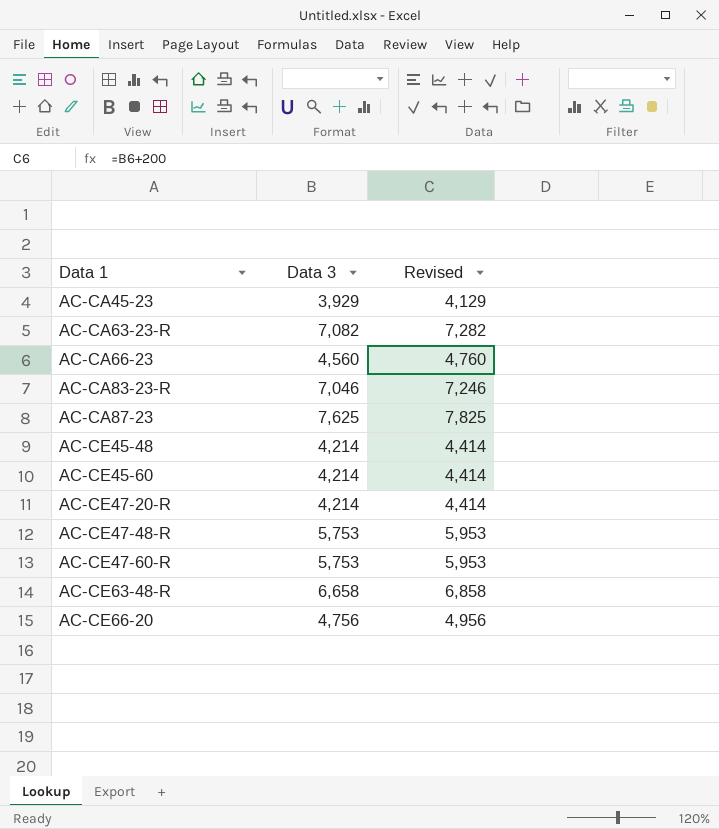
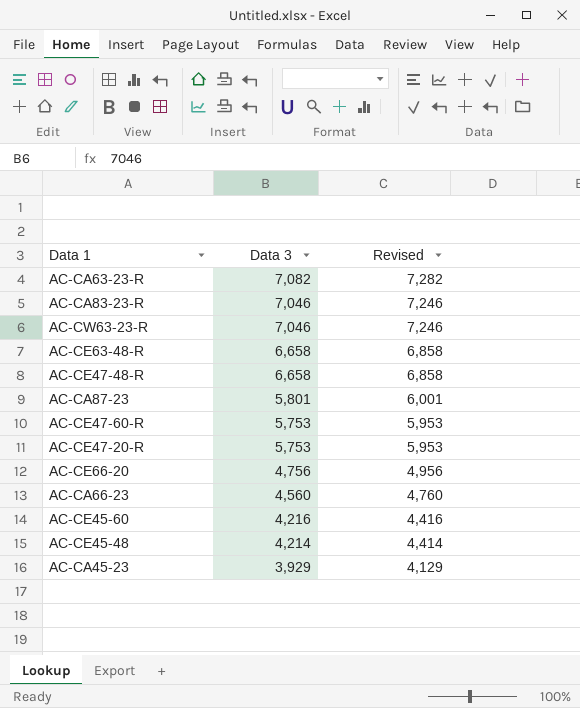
row order: Data 1 ascending -> Data 3 descending
row AC-CW63-23-R: none -> 7,046 | 7,246
AC-CE47-48-R | Data 3: 5,753 -> 6,658
AC-CE47-48-R | Revised: 5,953 -> 6,858
AC-CA87-23 | Data 3: 7,625 -> 5,801
AC-CA87-23 | Revised: 7,825 -> 6,001
AC-CE47-20-R | Data 3: 4,214 -> 5,753
AC-CE47-20-R | Revised: 4,414 -> 5,953
AC-CE45-60 | Data 3: 4,214 -> 4,216
AC-CE45-60 | Revised: 4,414 -> 4,416

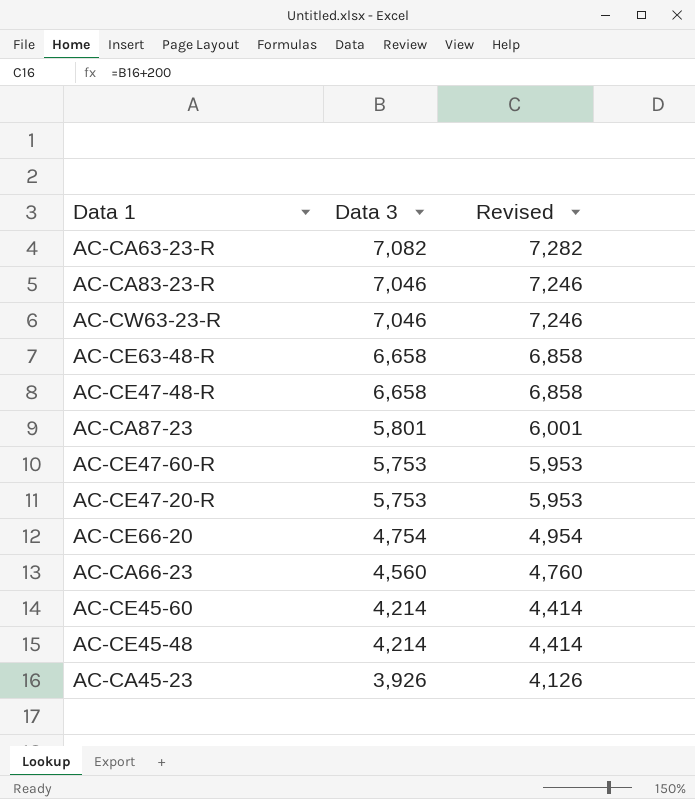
AC-CE66-20 | Data 3: 4,756 -> 4,754
AC-CE66-20 | Revised: 4,956 -> 4,954
AC-CE45-60 | Data 3: 4,216 -> 4,214
AC-CE45-60 | Revised: 4,416 -> 4,414
AC-CA45-23 | Data 3: 3,929 -> 3,926
AC-CA45-23 | Revised: 4,129 -> 4,126

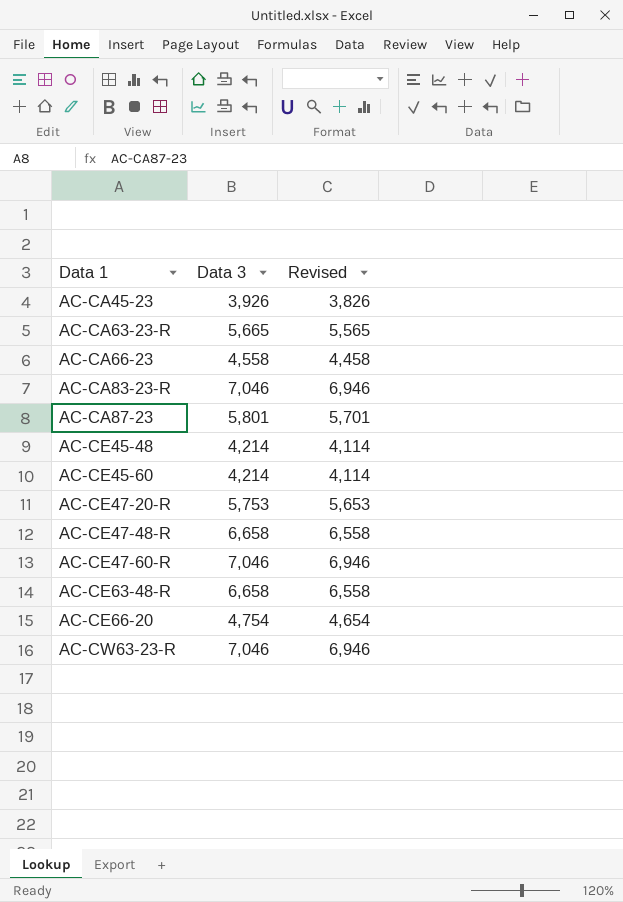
row order: Data 3 descending -> Data 1 ascending
column Revised | formula: [Data 3] + 200 -> [Data 3] - 100
AC-CA63-23-R | Data 3: 7,082 -> 5,665
AC-CA66-23 | Data 3: 4,560 -> 4,558
AC-CE47-60-R | Data 3: 5,753 -> 7,046

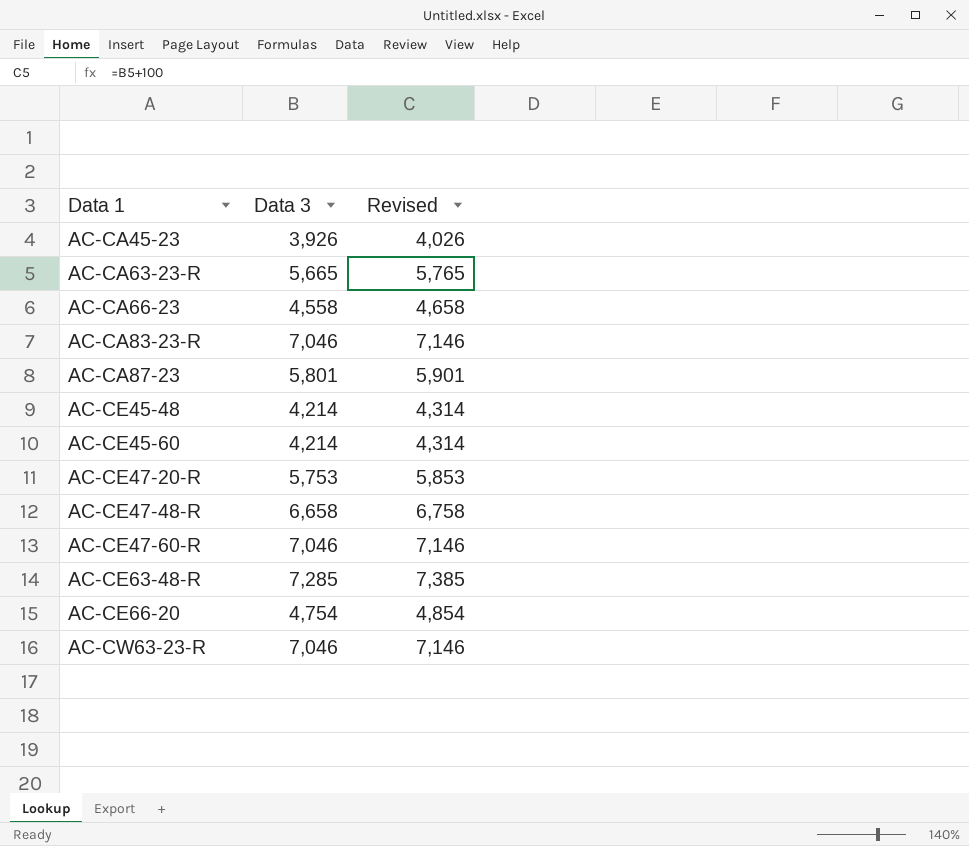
column Revised | formula: [Data 3] - 100 -> [Data 3] + 100
AC-CE63-48-R | Data 3: 6,658 -> 7,285

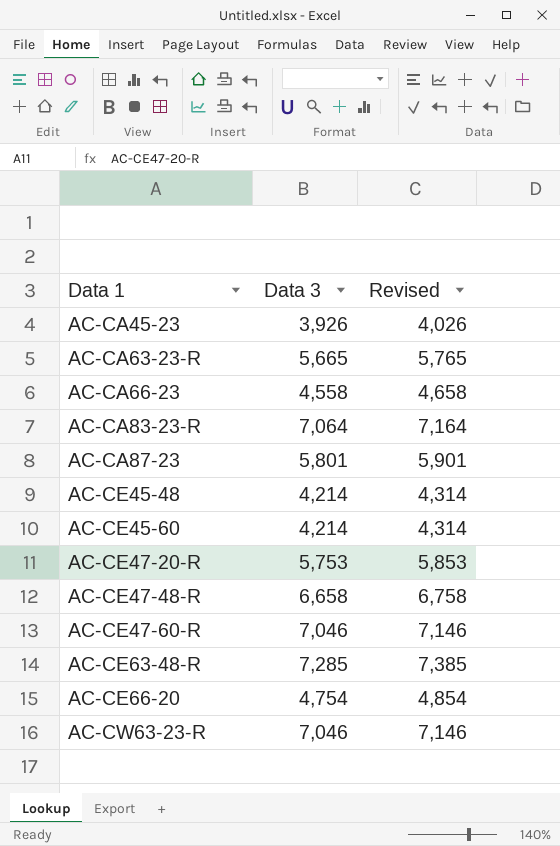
AC-CA83-23-R | Data 3: 7,046 -> 7,064
AC-CA83-23-R | Revised: 7,146 -> 7,164

